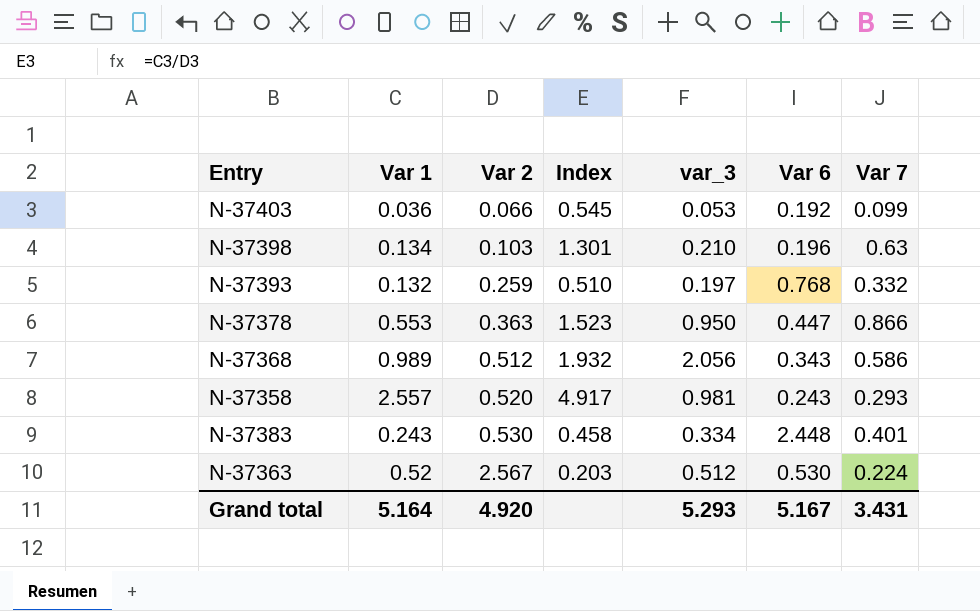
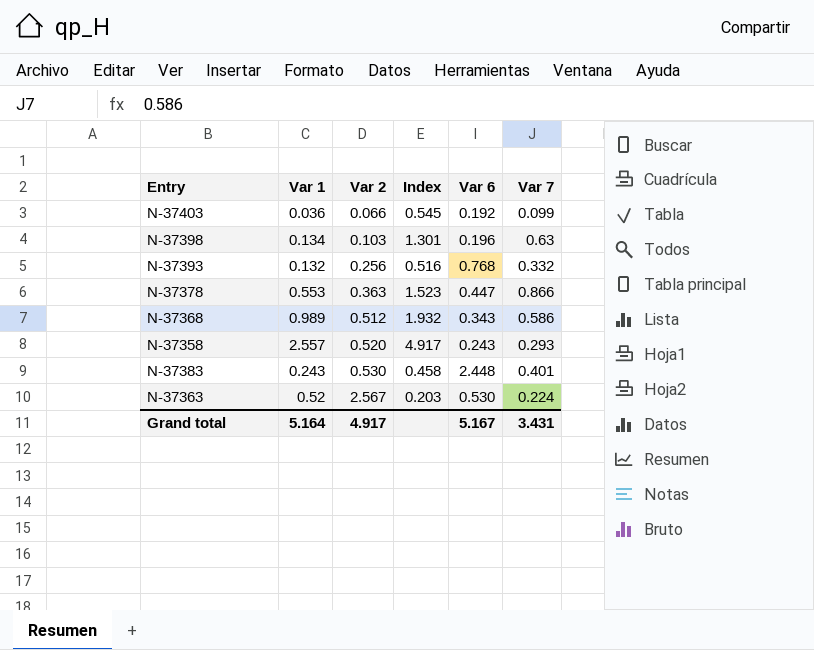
column var_3 | position: 5 -> none
N-37393 | Var 2: 0.259 -> 0.256
N-37393 | Index: 0.510 -> 0.516
Grand total | Var 2: 4.920 -> 4.917

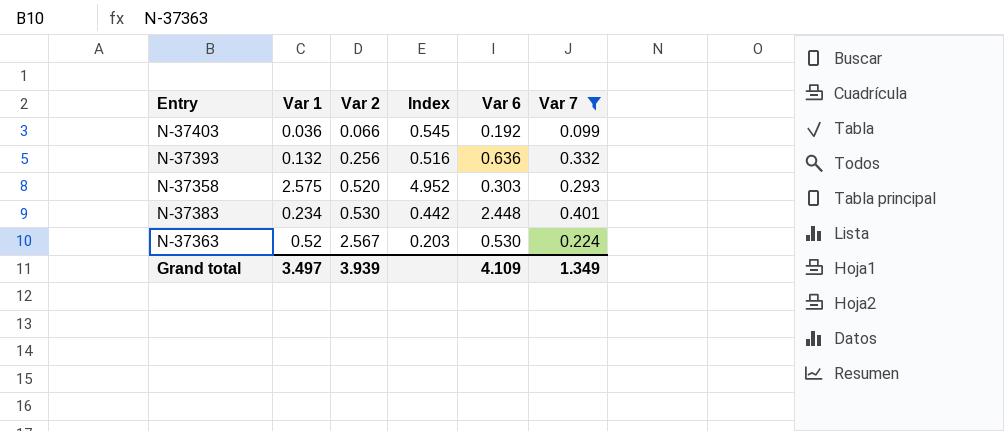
filter: none -> Var 7 <= 0.401
N-37393 | Var 6: 0.768 -> 0.636
N-37358 | Var 1: 2.557 -> 2.575
N-37358 | Index: 4.917 -> 4.952
N-37358 | Var 6: 0.243 -> 0.303
N-37383 | Var 1: 0.243 -> 0.234
N-37383 | Index: 0.458 -> 0.442
Grand total | Var 1: 5.164 -> 3.497
Grand total | Var 2: 4.917 -> 3.939
Grand total | Var 6: 5.167 -> 4.109
Grand total | Var 7: 3.431 -> 1.349

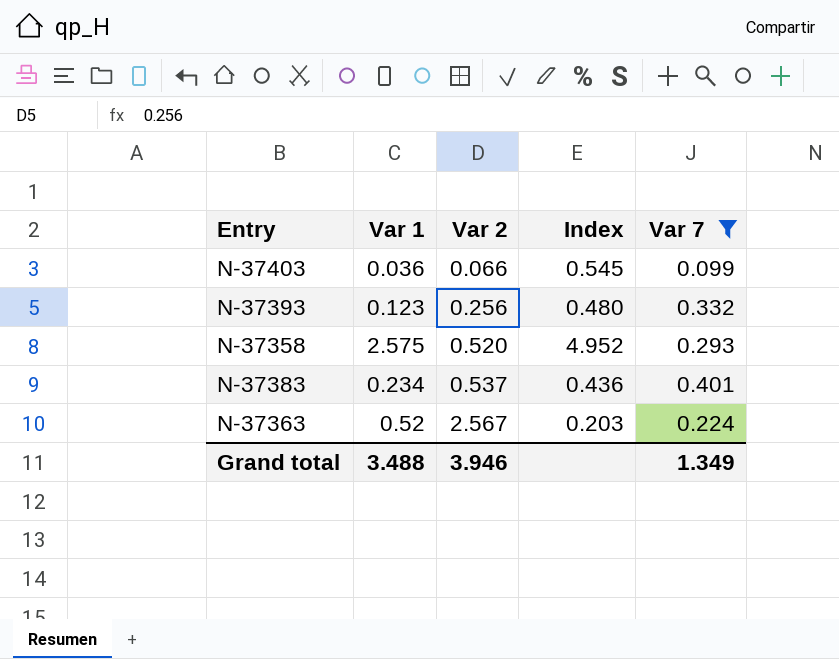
column Var 6 | position: 5 -> none
N-37393 | Var 1: 0.132 -> 0.123
N-37393 | Index: 0.516 -> 0.480
N-37383 | Var 2: 0.530 -> 0.537
N-37383 | Index: 0.442 -> 0.436
Grand total | Var 1: 3.497 -> 3.488
Grand total | Var 2: 3.939 -> 3.946

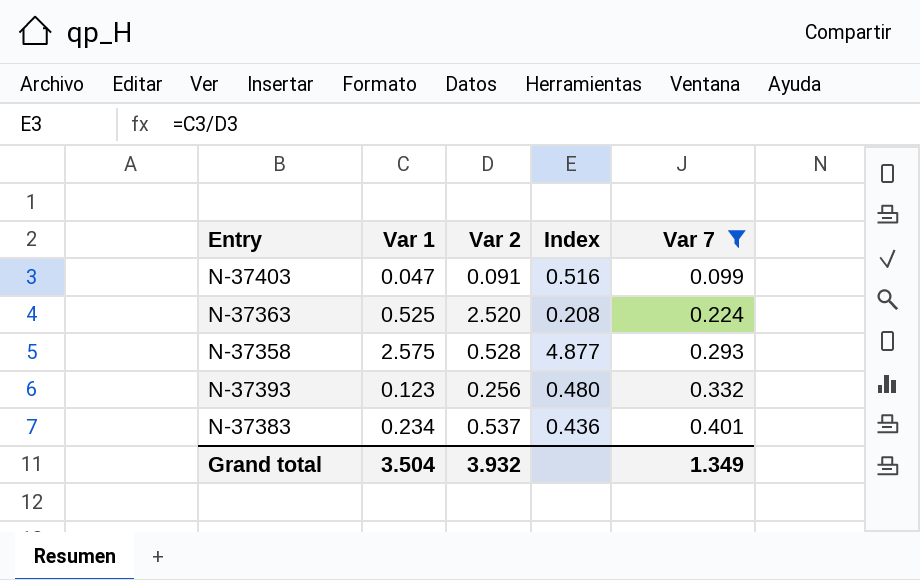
row order: Var 2 ascending -> Var 7 ascending
N-37403 | Var 1: 0.036 -> 0.047
N-37403 | Var 2: 0.066 -> 0.091
N-37403 | Index: 0.545 -> 0.516
N-37363 | Var 1: 0.52 -> 0.525
N-37363 | Var 2: 2.567 -> 2.520
N-37363 | Index: 0.203 -> 0.208
N-37358 | Var 2: 0.520 -> 0.528
N-37358 | Index: 4.952 -> 4.877
Grand total | Var 1: 3.488 -> 3.504
Grand total | Var 2: 3.946 -> 3.932

